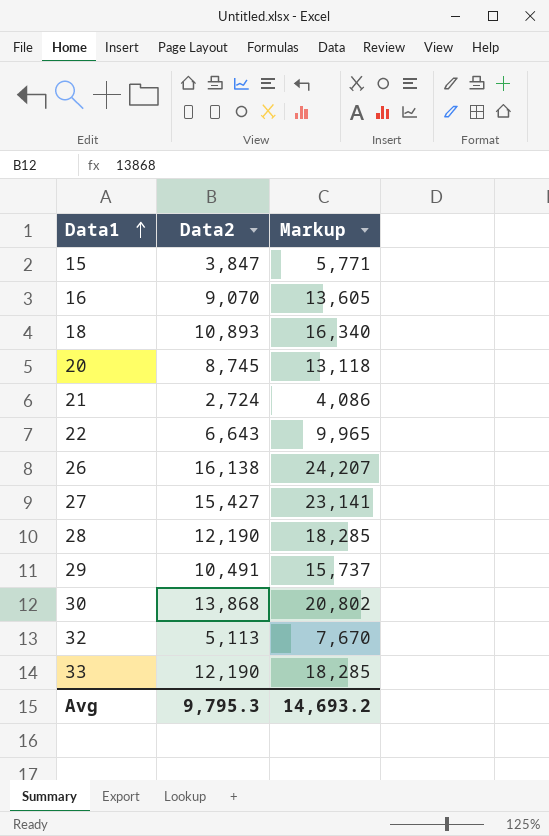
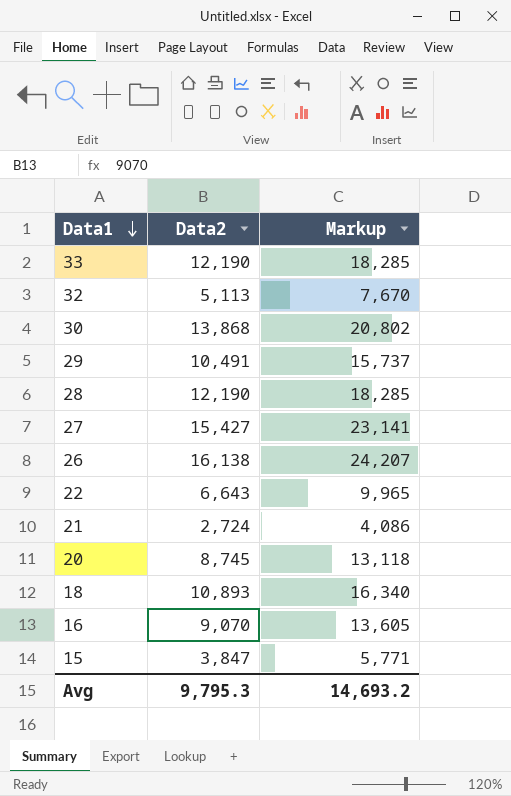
row order: Data1 ascending -> Data1 descending

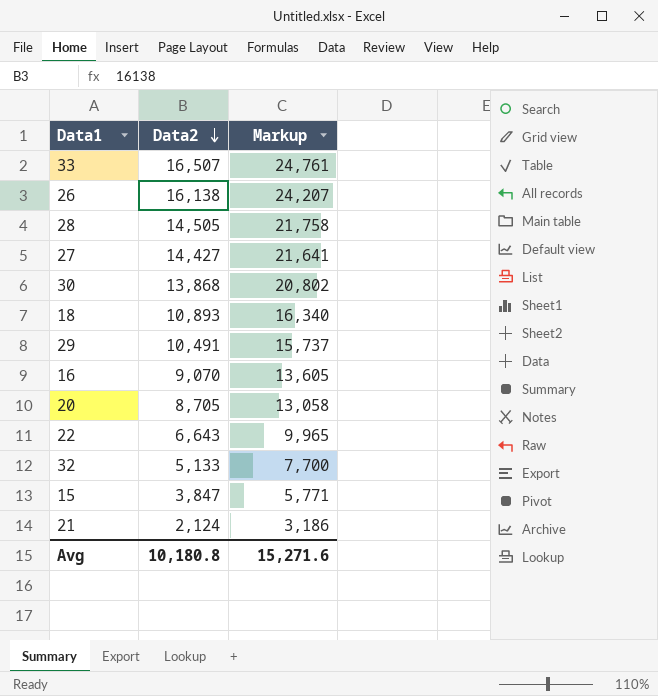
row order: Data1 descending -> Data2 descending
33 | Data2: 12,190 -> 16,507
33 | Markup: 18,285 -> 24,761
28 | Data2: 12,190 -> 14,505
28 | Markup: 18,285 -> 21,758
27 | Data2: 15,427 -> 14,427
27 | Markup: 23,141 -> 21,641
20 | Data2: 8,745 -> 8,705
20 | Markup: 13,118 -> 13,058
32 | Data2: 5,113 -> 5,133
32 | Markup: 7,670 -> 7,700
21 | Data2: 2,724 -> 2,124
21 | Markup: 4,086 -> 3,186
Avg | Data2: 9,795.3 -> 10,180.8
Avg | Markup: 14,693.2 -> 15,271.6

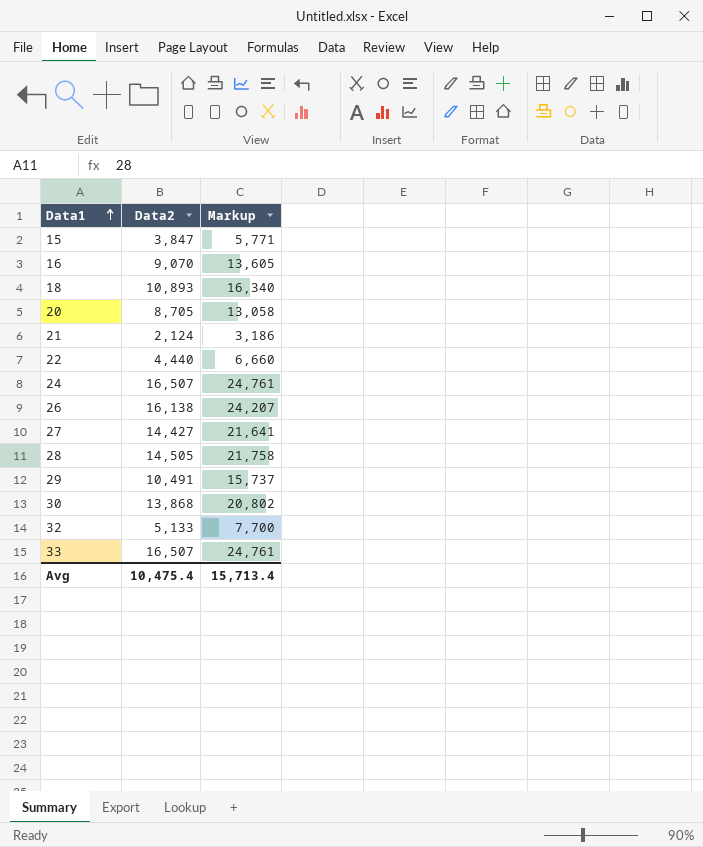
row order: Data2 descending -> Data1 ascending
22 | Data2: 6,643 -> 4,440
22 | Markup: 9,965 -> 6,660
row 24: none -> 16,507 | 24,761
Avg | Data2: 10,180.8 -> 10,475.4
Avg | Markup: 15,271.6 -> 15,713.4

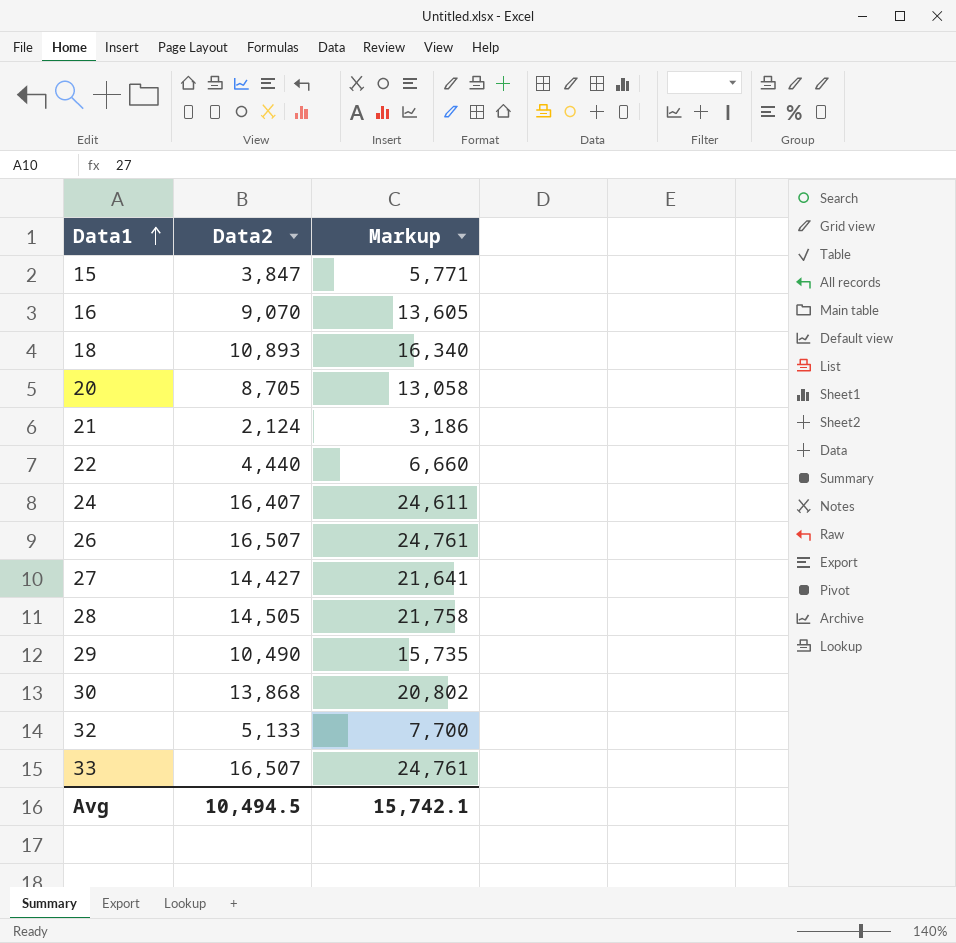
24 | Data2: 16,507 -> 16,407
24 | Markup: 24,761 -> 24,611
26 | Data2: 16,138 -> 16,507
26 | Markup: 24,207 -> 24,761
29 | Data2: 10,491 -> 10,490
29 | Markup: 15,737 -> 15,735
Avg | Data2: 10,475.4 -> 10,494.5
Avg | Markup: 15,713.4 -> 15,742.1

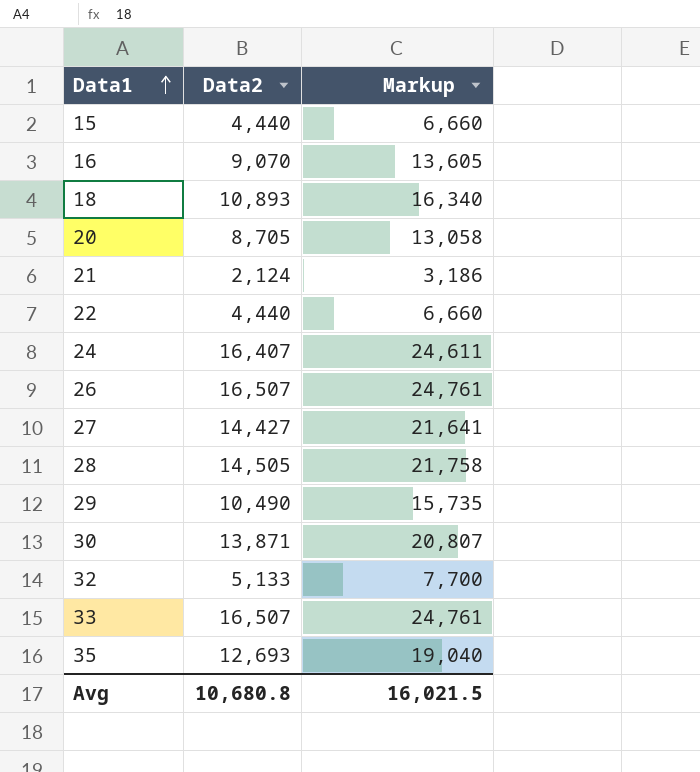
15 | Data2: 3,847 -> 4,440
15 | Markup: 5,771 -> 6,660
30 | Data2: 13,868 -> 13,871
30 | Markup: 20,802 -> 20,807
row 35: none -> 12,693 | 19,040
Avg | Data2: 10,494.5 -> 10,680.8
Avg | Markup: 15,742.1 -> 16,021.5

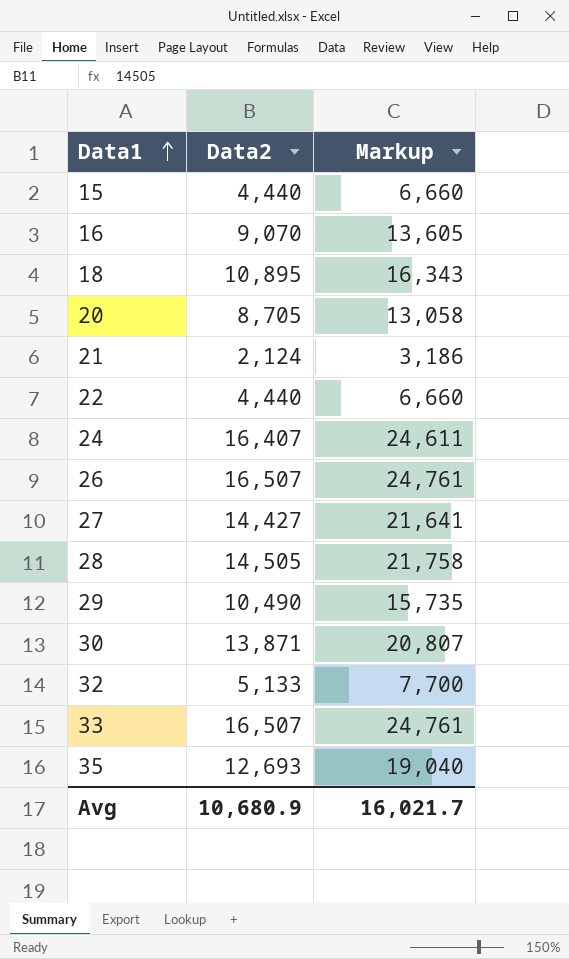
18 | Data2: 10,893 -> 10,895
18 | Markup: 16,340 -> 16,343
Avg | Data2: 10,680.8 -> 10,680.9
Avg | Markup: 16,021.5 -> 16,021.7

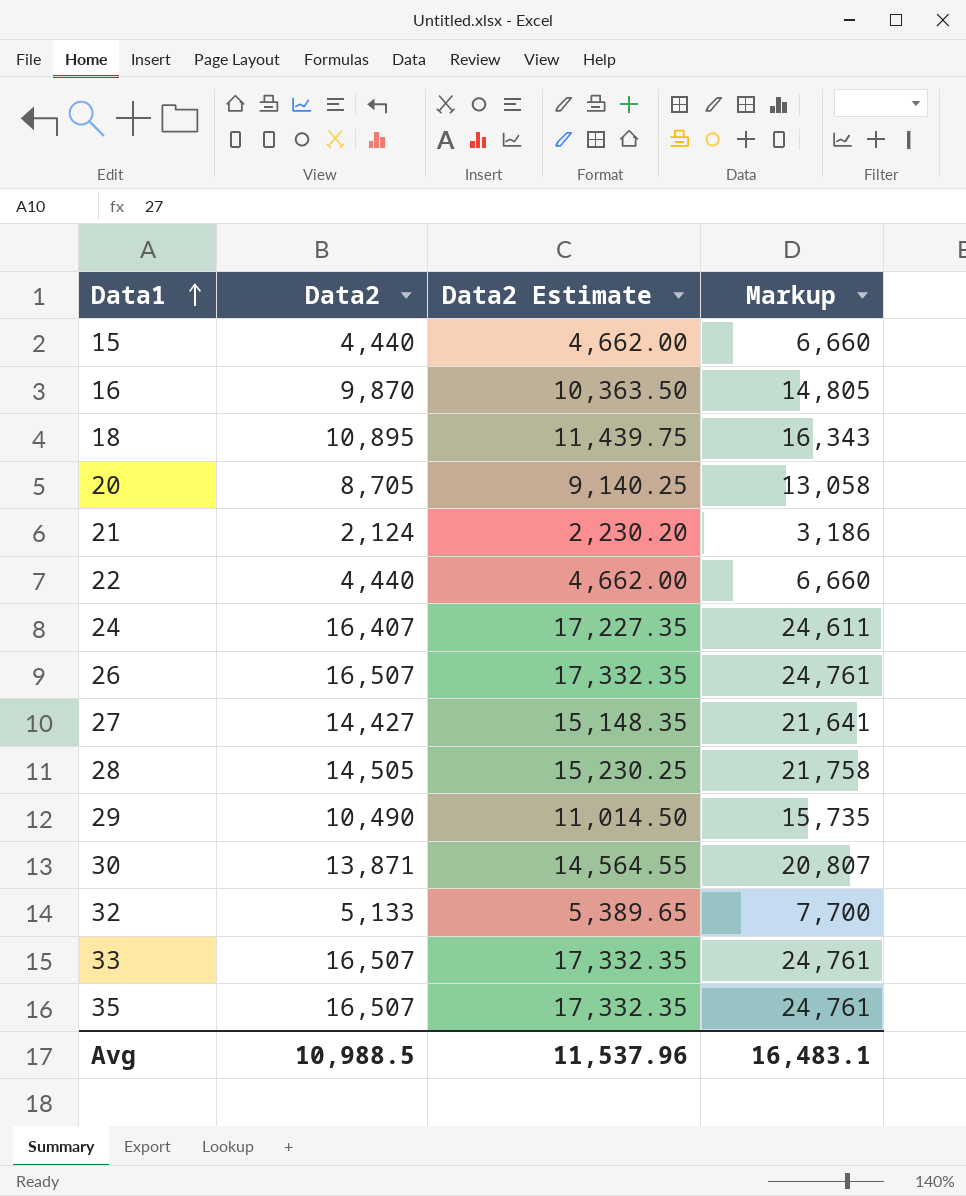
column Data2 Estimate | formula: none -> [Data2] * 1.05
16 | Data2: 9,070 -> 9,870
16 | Markup: 13,605 -> 14,805
35 | Data2: 12,693 -> 16,507
35 | Markup: 19,040 -> 24,761
Avg | Data2: 10,680.9 -> 10,988.5
Avg | Markup: 16,021.7 -> 16,483.1

